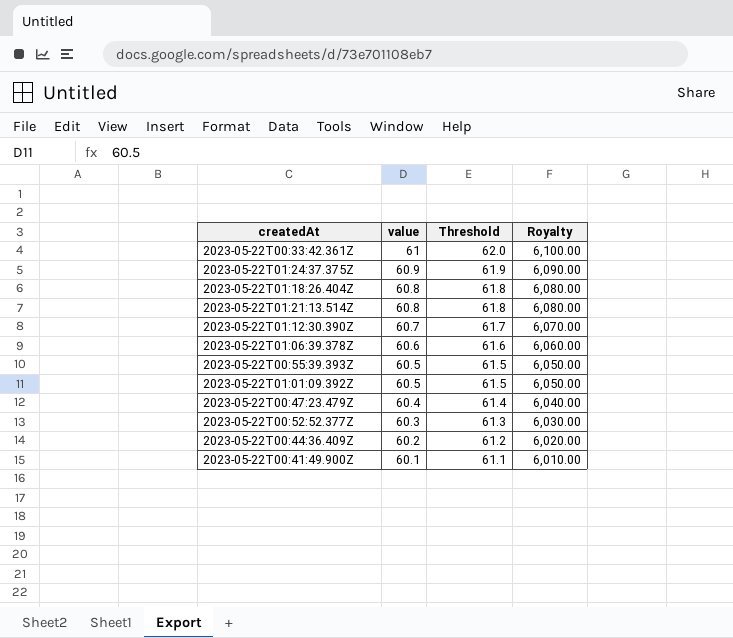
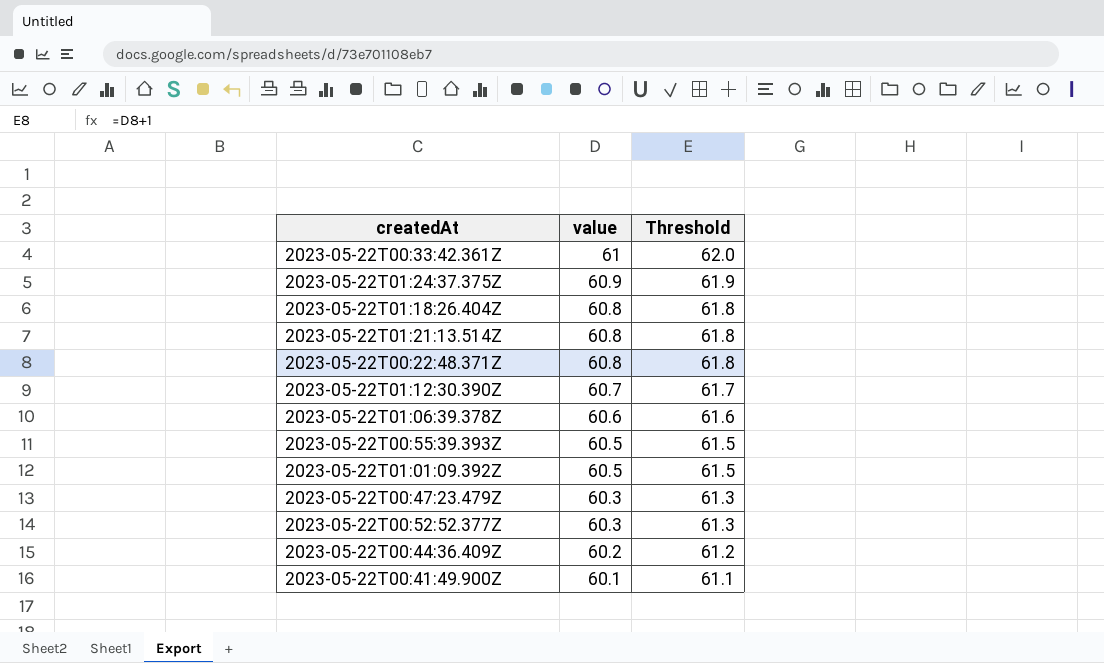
column Royalty | formula: [value] * 100 -> none
row 2023-05-22T00:22:48.371Z: none -> 60.8 | 61.8
2023-05-22T00:47:23.479Z | value: 60.4 -> 60.3
2023-05-22T00:47:23.479Z | Threshold: 61.4 -> 61.3

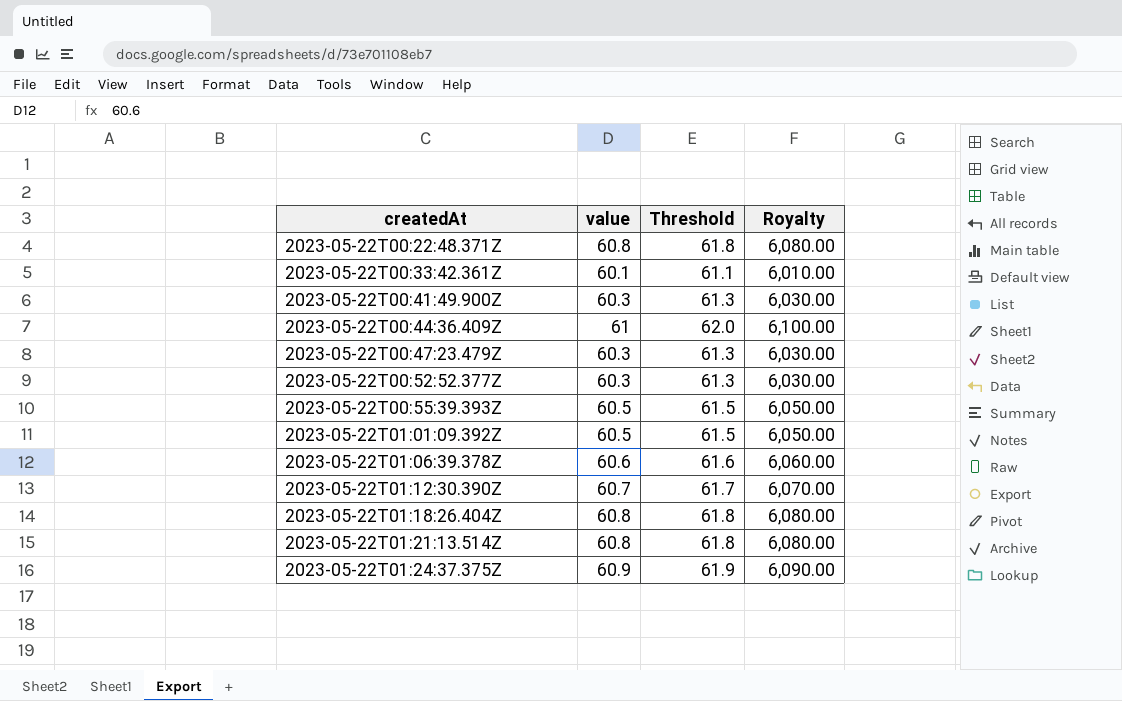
row order: value descending -> createdAt ascending
column Royalty | formula: none -> [value] * 100
2023-05-22T00:33:42.361Z | value: 61 -> 60.1
2023-05-22T00:33:42.361Z | Threshold: 62.0 -> 61.1
2023-05-22T00:41:49.900Z | value: 60.1 -> 60.3
2023-05-22T00:41:49.900Z | Threshold: 61.1 -> 61.3
2023-05-22T00:44:36.409Z | value: 60.2 -> 61
2023-05-22T00:44:36.409Z | Threshold: 61.2 -> 62.0

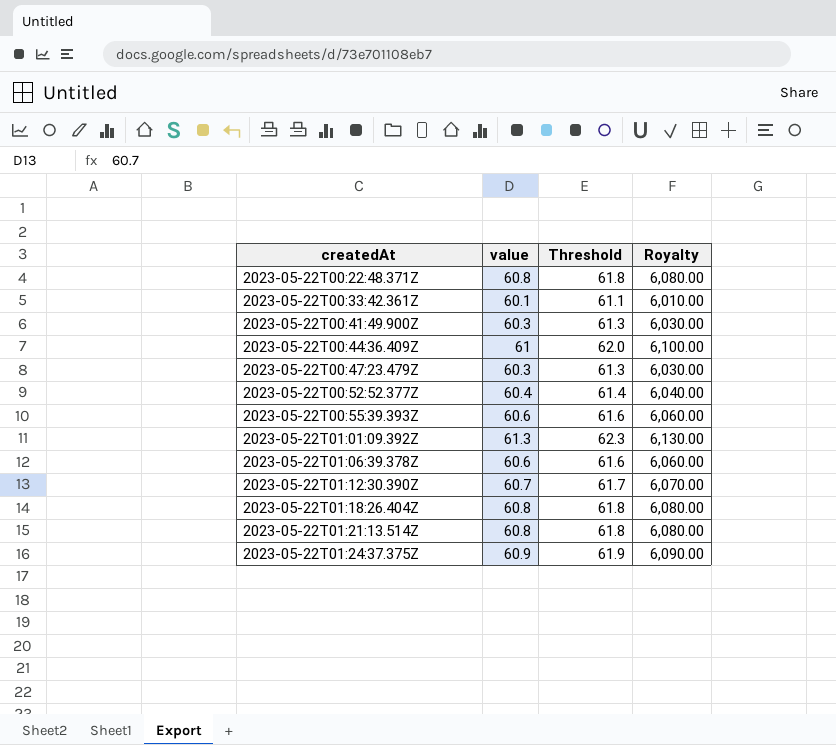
2023-05-22T00:52:52.377Z | value: 60.3 -> 60.4
2023-05-22T00:52:52.377Z | Threshold: 61.3 -> 61.4
2023-05-22T00:52:52.377Z | Royalty: 6,030.00 -> 6,040.00
2023-05-22T00:55:39.393Z | value: 60.5 -> 60.6
2023-05-22T00:55:39.393Z | Threshold: 61.5 -> 61.6
2023-05-22T00:55:39.393Z | Royalty: 6,050.00 -> 6,060.00
2023-05-22T01:01:09.392Z | value: 60.5 -> 61.3
2023-05-22T01:01:09.392Z | Threshold: 61.5 -> 62.3
2023-05-22T01:01:09.392Z | Royalty: 6,050.00 -> 6,130.00

